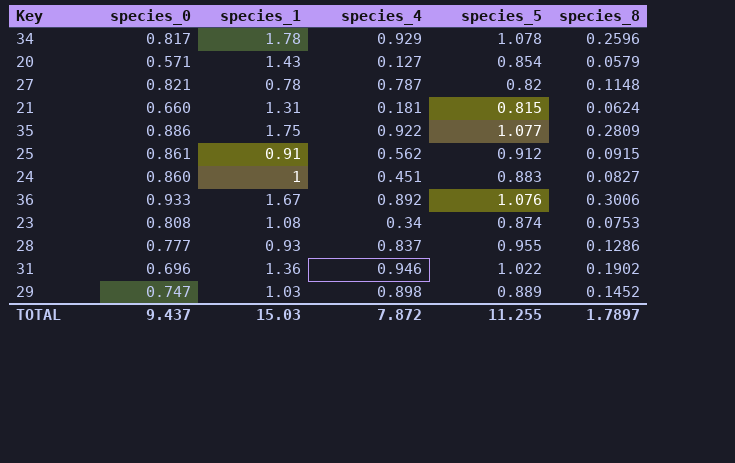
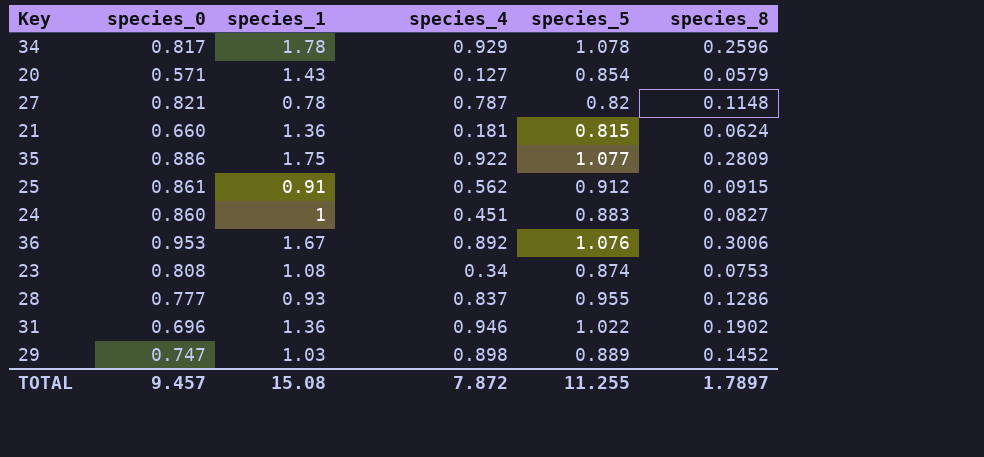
21 | species_1: 1.31 -> 1.36
36 | species_0: 0.933 -> 0.953
TOTAL | species_0: 9.437 -> 9.457
TOTAL | species_1: 15.03 -> 15.08

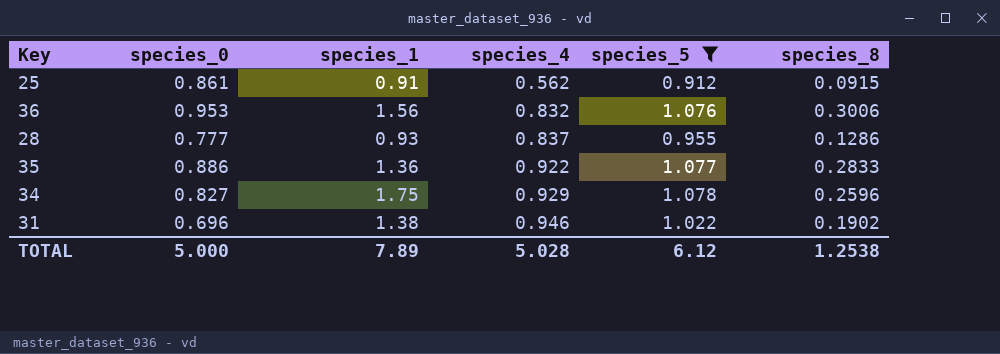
filter: none -> species_5 >= 0.912
row order: none -> species_4 ascending
36 | species_1: 1.67 -> 1.56
36 | species_4: 0.892 -> 0.832
35 | species_1: 1.75 -> 1.36
35 | species_8: 0.2809 -> 0.2833
34 | species_0: 0.817 -> 0.827
34 | species_1: 1.78 -> 1.75
31 | species_1: 1.36 -> 1.38
TOTAL | species_0: 9.457 -> 5.000
TOTAL | species_1: 15.08 -> 7.89
TOTAL | species_4: 7.872 -> 5.028
TOTAL | species_5: 11.255 -> 6.12
TOTAL | species_8: 1.7897 -> 1.2538

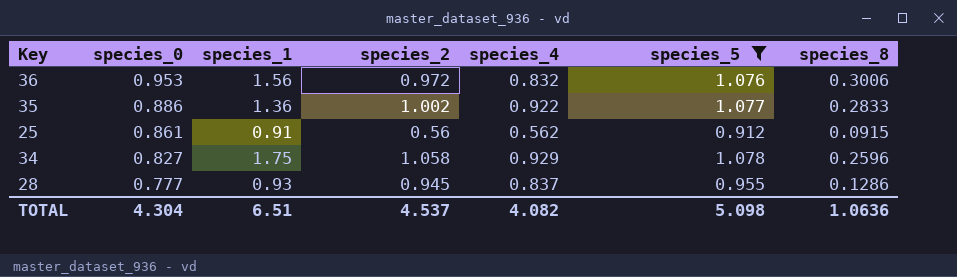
row order: species_4 ascending -> species_0 descending
column species_2 | position: none -> 4
row 31: 0.696 | 1.38 | 0.946 | 1.022 | 0.1902 -> none
TOTAL | species_0: 5.000 -> 4.304
TOTAL | species_1: 7.89 -> 6.51
TOTAL | species_4: 5.028 -> 4.082
TOTAL | species_5: 6.12 -> 5.098
TOTAL | species_8: 1.2538 -> 1.0636

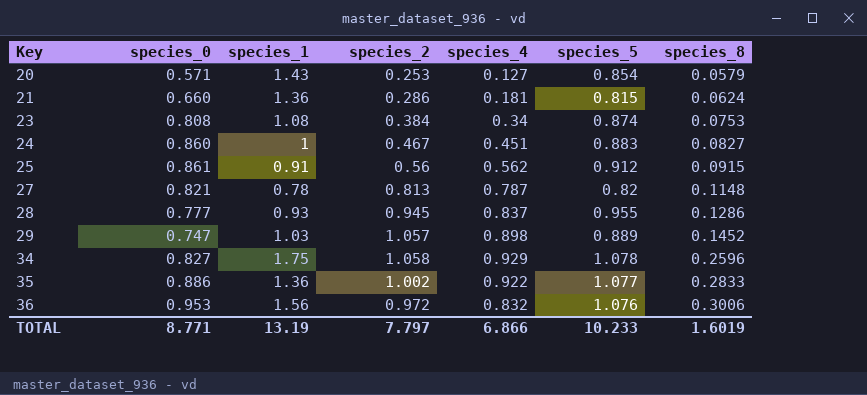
filter: species_5 >= 0.912 -> none
row order: species_0 descending -> Key ascending
TOTAL | species_0: 4.304 -> 8.771
TOTAL | species_1: 6.51 -> 13.19
TOTAL | species_2: 4.537 -> 7.797
TOTAL | species_4: 4.082 -> 6.866
TOTAL | species_5: 5.098 -> 10.233
TOTAL | species_8: 1.0636 -> 1.6019

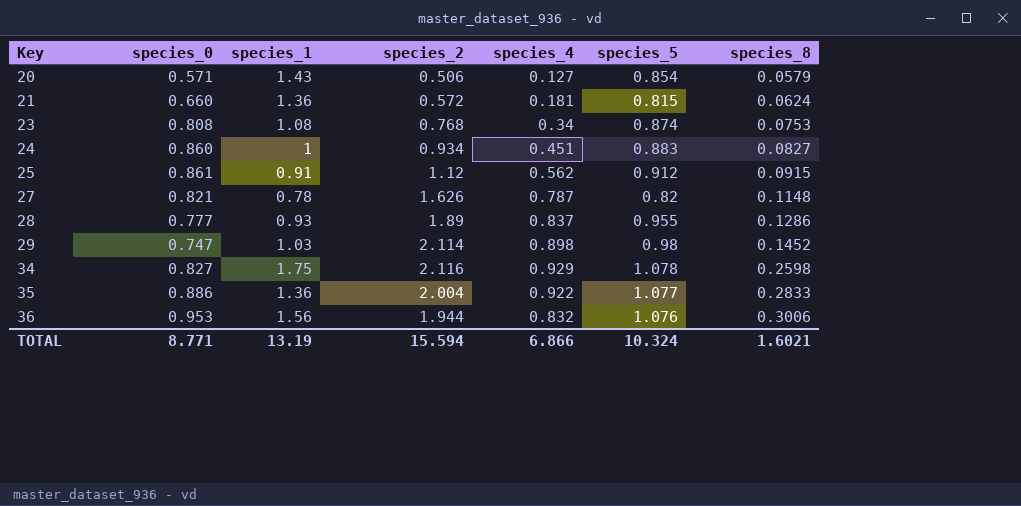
20 | species_2: 0.253 -> 0.506
21 | species_2: 0.286 -> 0.572
23 | species_2: 0.384 -> 0.768
24 | species_2: 0.467 -> 0.934
25 | species_2: 0.56 -> 1.12
27 | species_2: 0.813 -> 1.626
28 | species_2: 0.945 -> 1.89
29 | species_2: 1.057 -> 2.114
29 | species_5: 0.889 -> 0.98
34 | species_2: 1.058 -> 2.116
34 | species_8: 0.2596 -> 0.2598
35 | species_2: 1.002 -> 2.004
36 | species_2: 0.972 -> 1.944
TOTAL | species_2: 7.797 -> 15.594
TOTAL | species_5: 10.233 -> 10.324
TOTAL | species_8: 1.6019 -> 1.6021

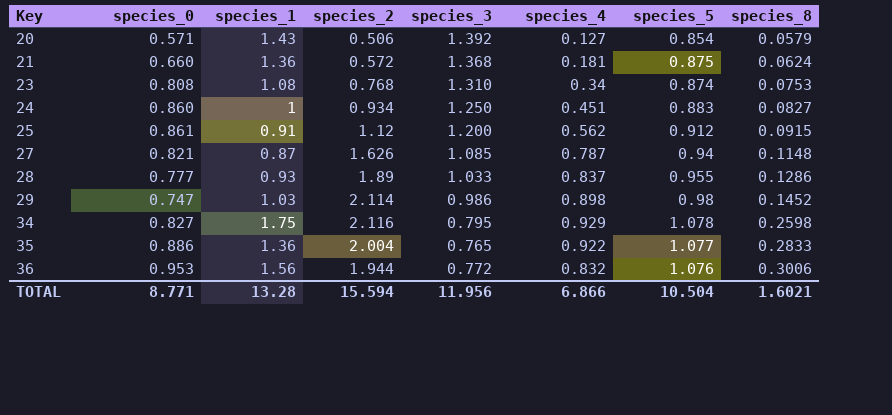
column species_3 | position: none -> 5
21 | species_5: 0.815 -> 0.875
27 | species_1: 0.78 -> 0.87
27 | species_5: 0.82 -> 0.94
TOTAL | species_1: 13.19 -> 13.28
TOTAL | species_5: 10.324 -> 10.504

